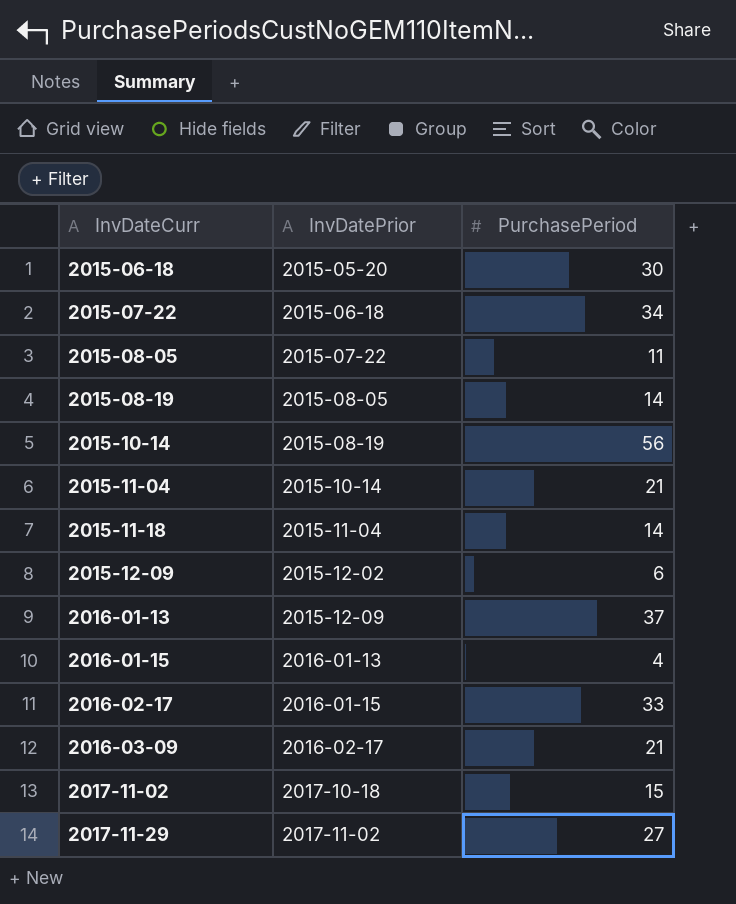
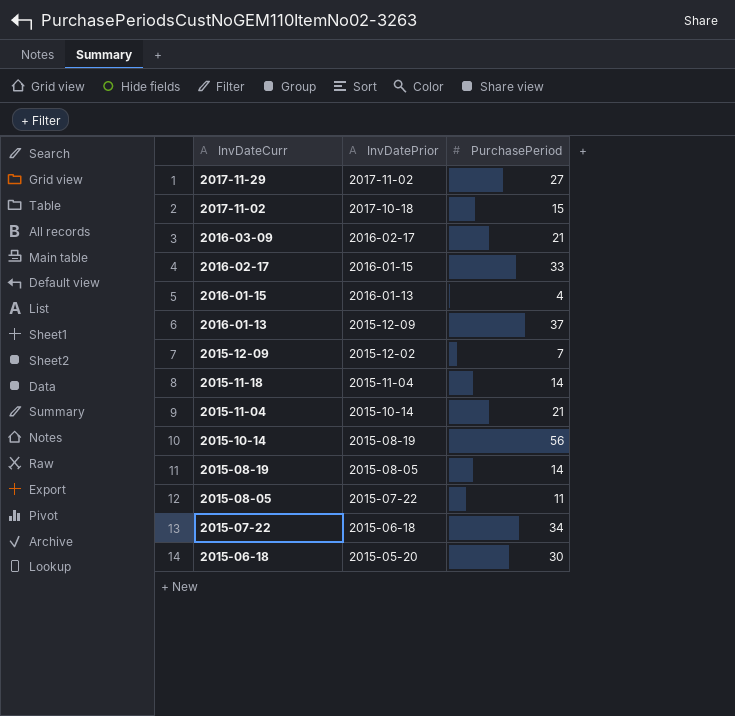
row order: InvDateCurr ascending -> InvDateCurr descending
2015-12-09 | PurchasePeriod: 6 -> 7

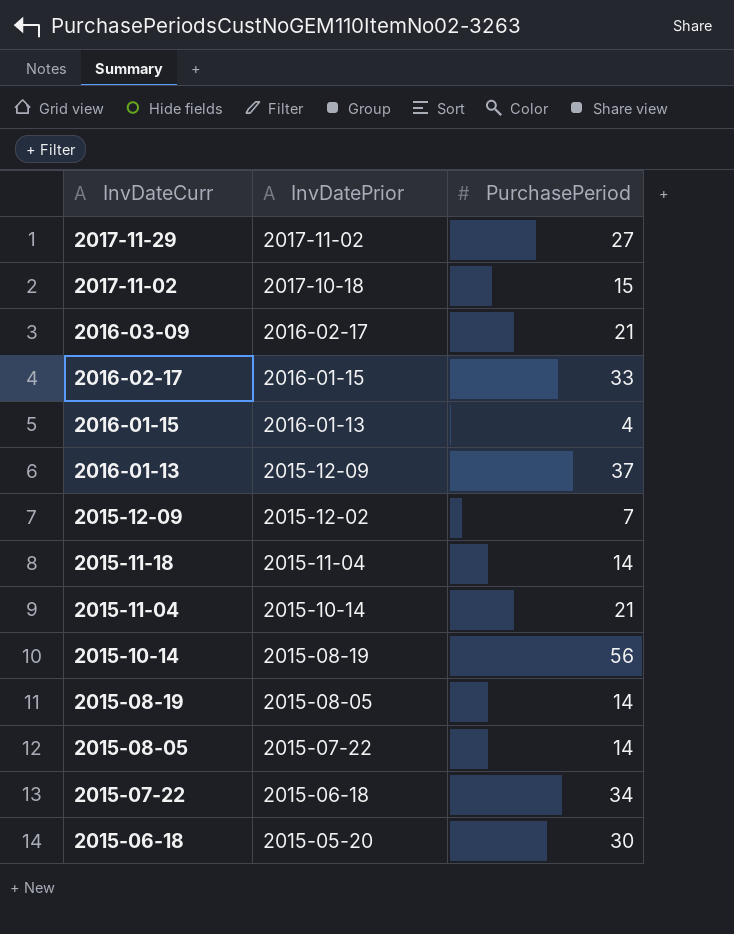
2015-08-05 | PurchasePeriod: 11 -> 14

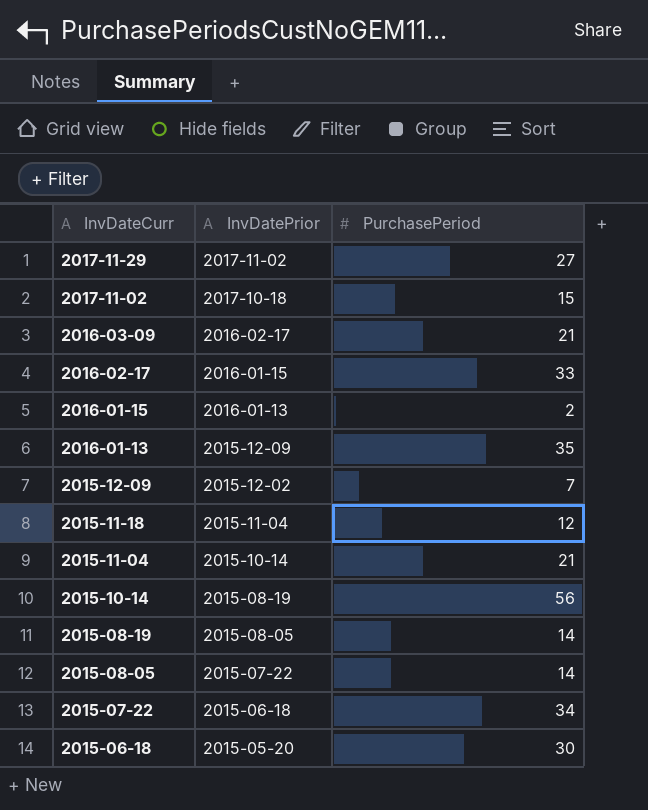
2016-01-15 | PurchasePeriod: 4 -> 2
2016-01-13 | PurchasePeriod: 37 -> 35
2015-11-18 | PurchasePeriod: 14 -> 12

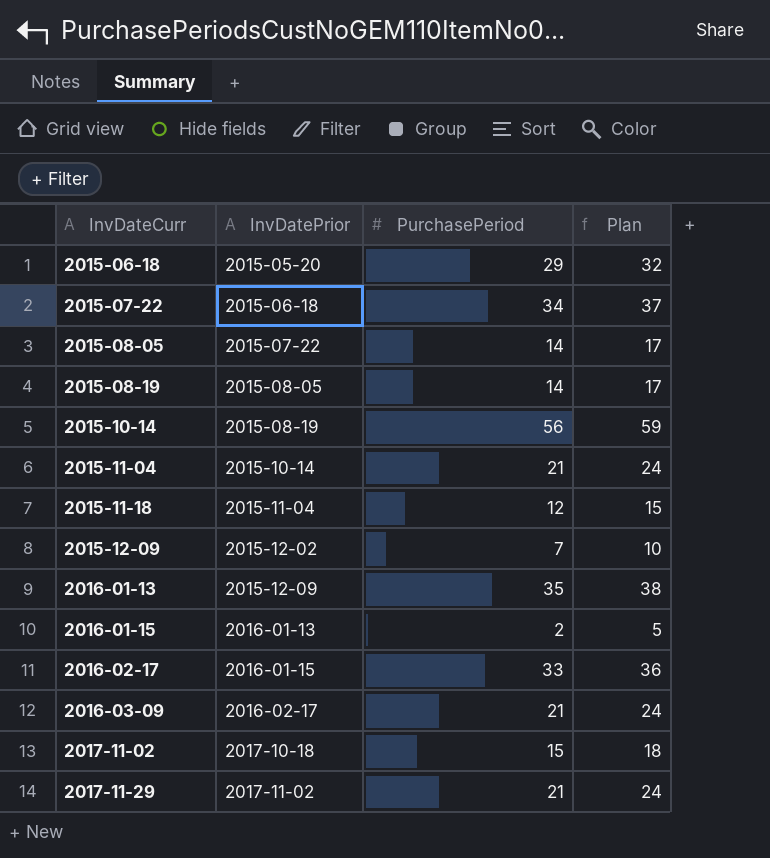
row order: InvDateCurr descending -> InvDateCurr ascending
column Plan | formula: none -> [PurchasePeriod] + 3
2015-06-18 | PurchasePeriod: 30 -> 29
2017-11-29 | PurchasePeriod: 27 -> 21

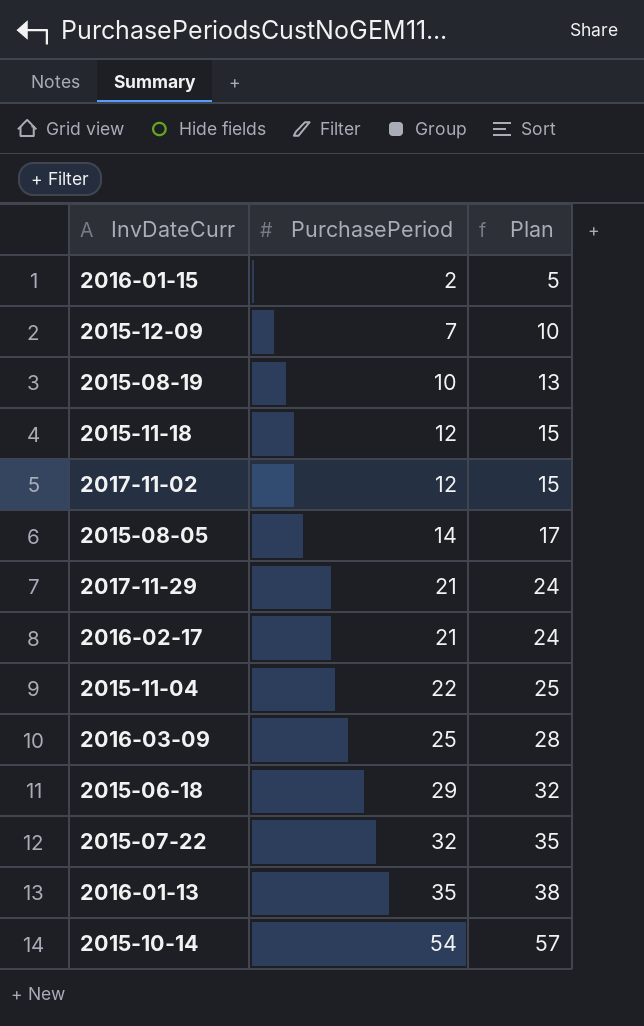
row order: InvDateCurr ascending -> PurchasePeriod ascending
column InvDatePrior | position: 2 -> none
2015-08-19 | PurchasePeriod: 14 -> 10
2015-08-19 | Plan: 17 -> 13
2017-11-02 | PurchasePeriod: 15 -> 12
2017-11-02 | Plan: 18 -> 15
2016-02-17 | PurchasePeriod: 33 -> 21
2016-02-17 | Plan: 36 -> 24
2015-11-04 | PurchasePeriod: 21 -> 22
2015-11-04 | Plan: 24 -> 25
2016-03-09 | PurchasePeriod: 21 -> 25
2016-03-09 | Plan: 24 -> 28
2015-07-22 | PurchasePeriod: 34 -> 32
2015-07-22 | Plan: 37 -> 35
2015-10-14 | PurchasePeriod: 56 -> 54
2015-10-14 | Plan: 59 -> 57

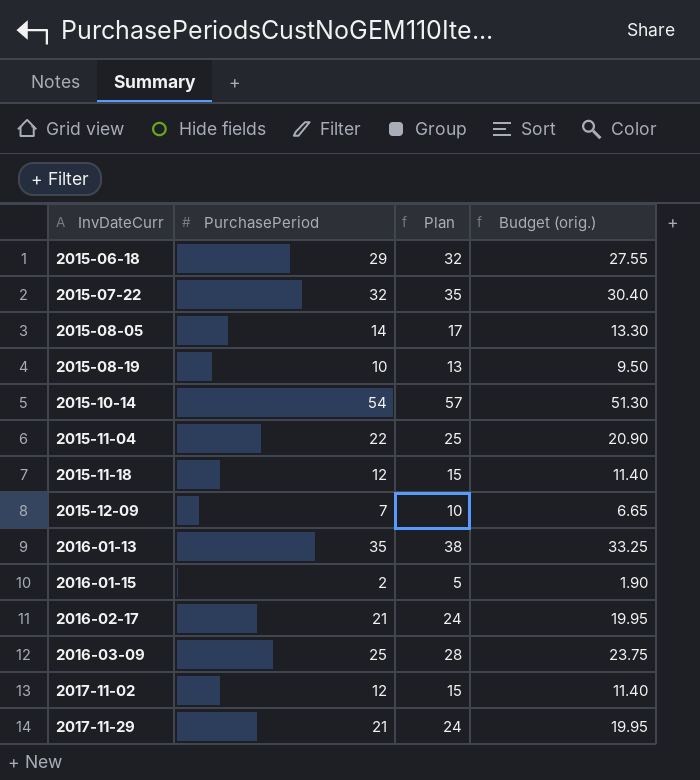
row order: PurchasePeriod ascending -> InvDateCurr ascending
column Budget (orig.) | formula: none -> [PurchasePeriod] * 0.95

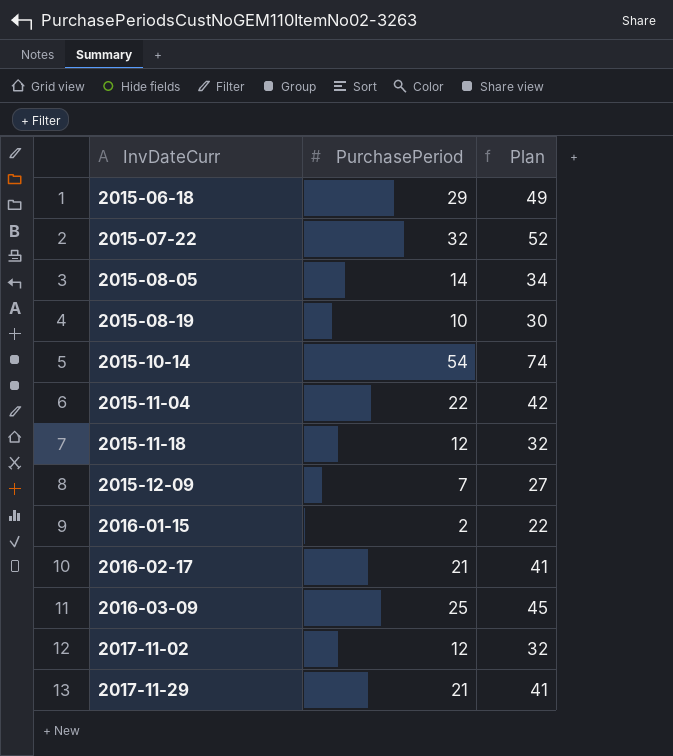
column Budget (orig.) | formula: [PurchasePeriod] * 0.95 -> none
column Plan | formula: [PurchasePeriod] + 3 -> [PurchasePeriod] + 20
row 2016-01-13: 35 | 38 | 33.25 -> none

